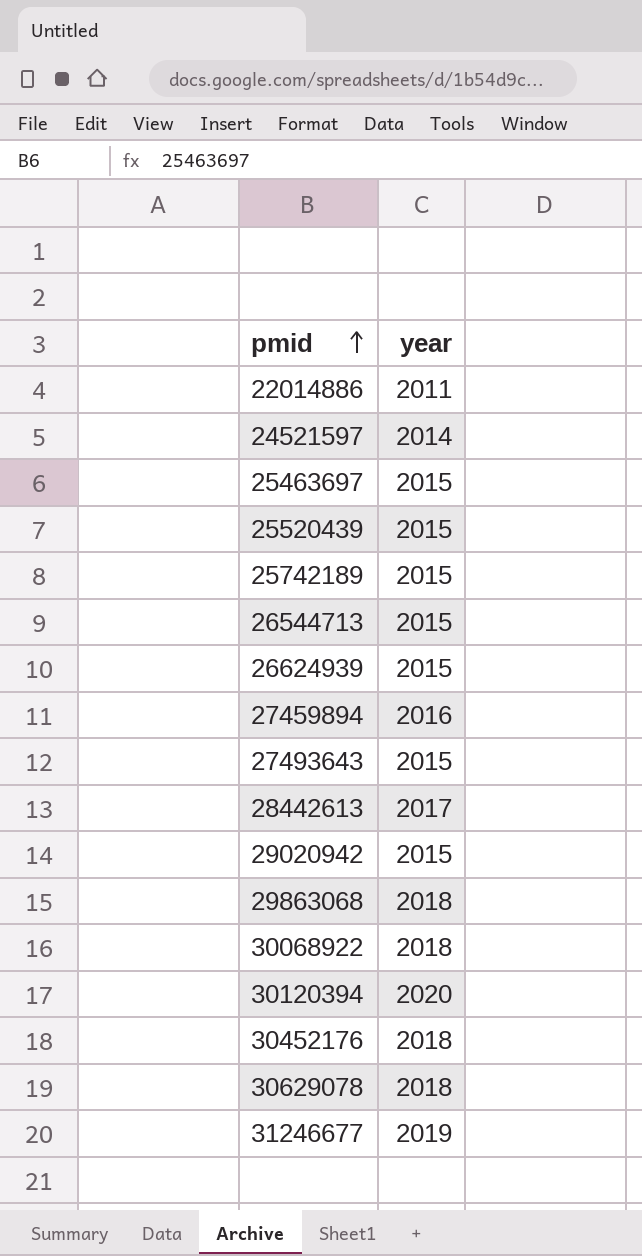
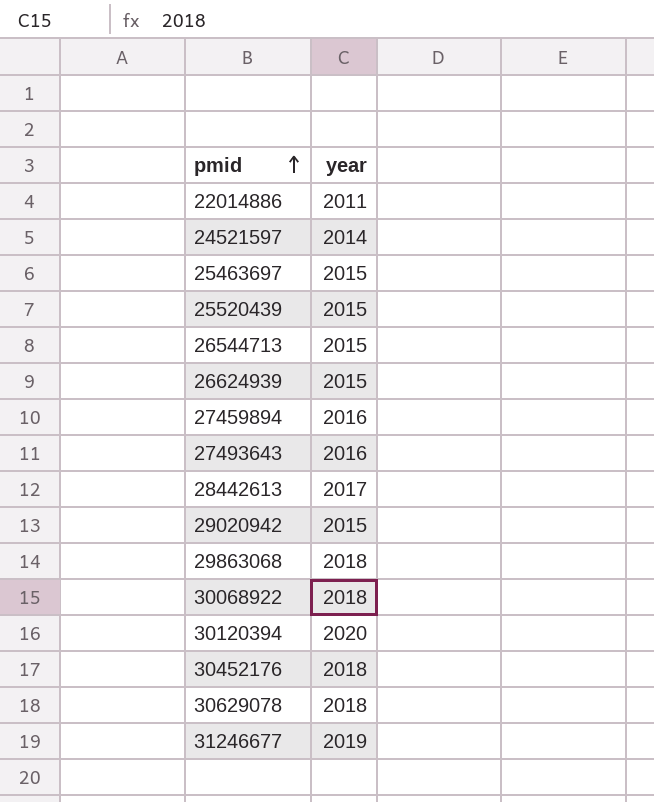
row 25742189: 2015 -> none
27493643 | year: 2015 -> 2016

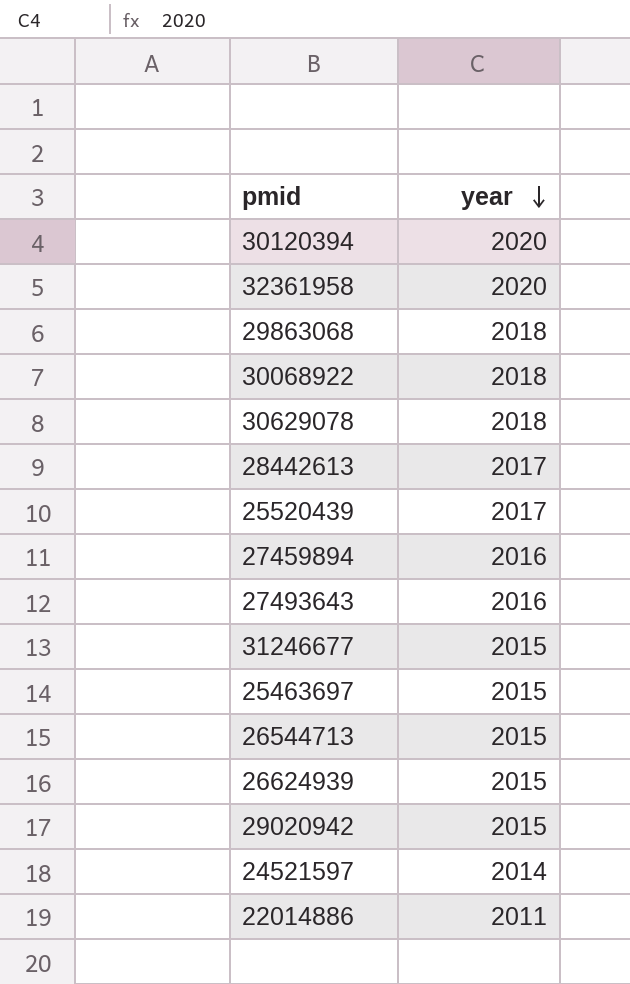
row order: pmid ascending -> year descending
row 30452176: 2018 -> none
row 32361958: none -> 2020
25520439 | year: 2015 -> 2017
31246677 | year: 2019 -> 2015

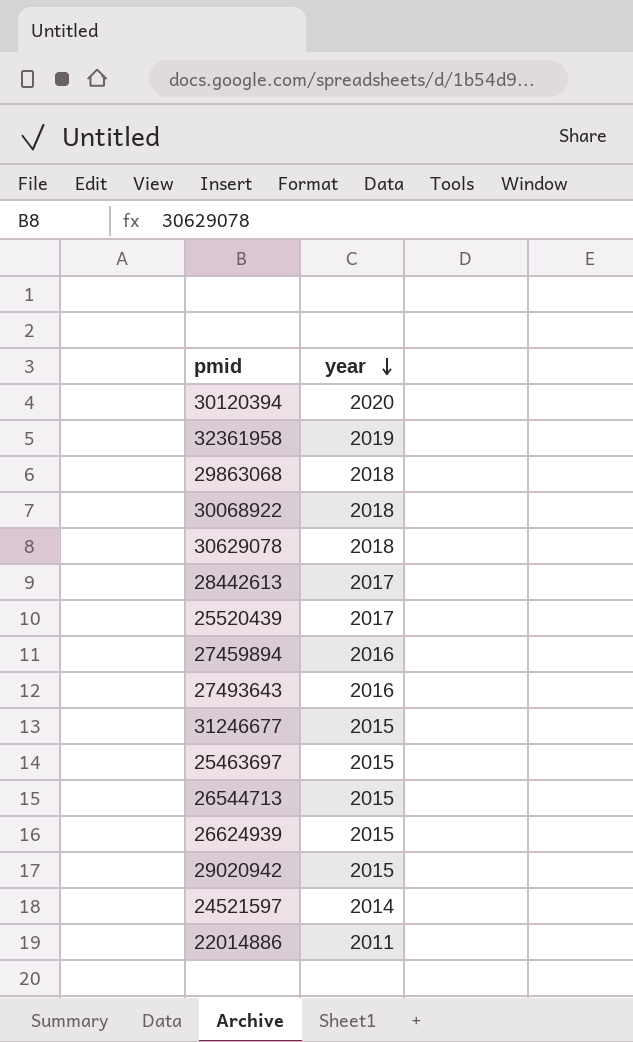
32361958 | year: 2020 -> 2019

